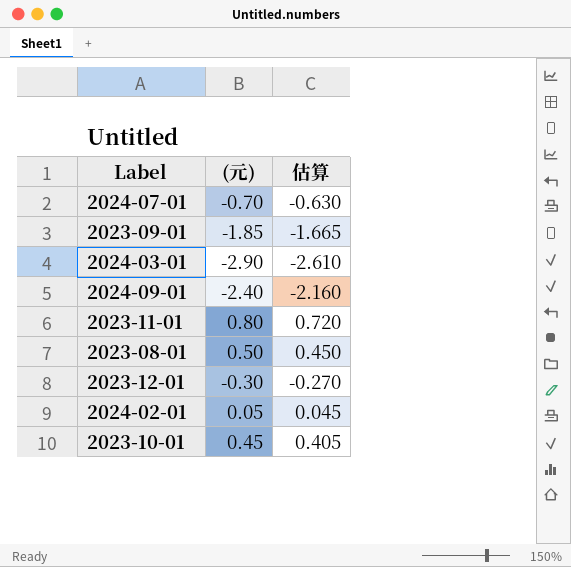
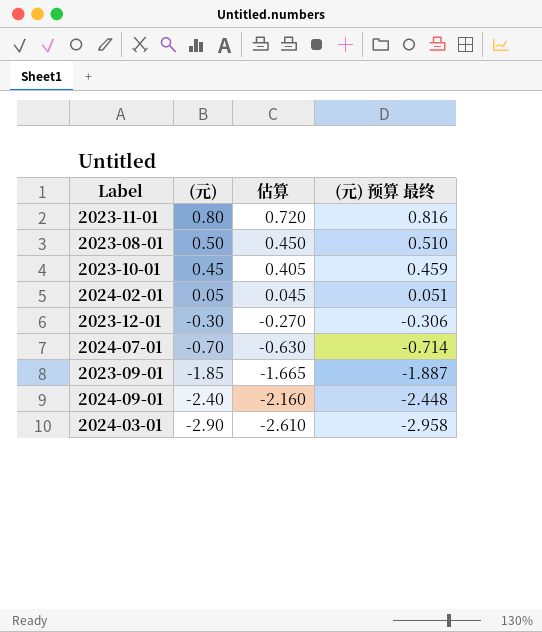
row order: none -> (元) descending
column (元) 预算 最终 | formula: none -> [(元)] * 1.02

